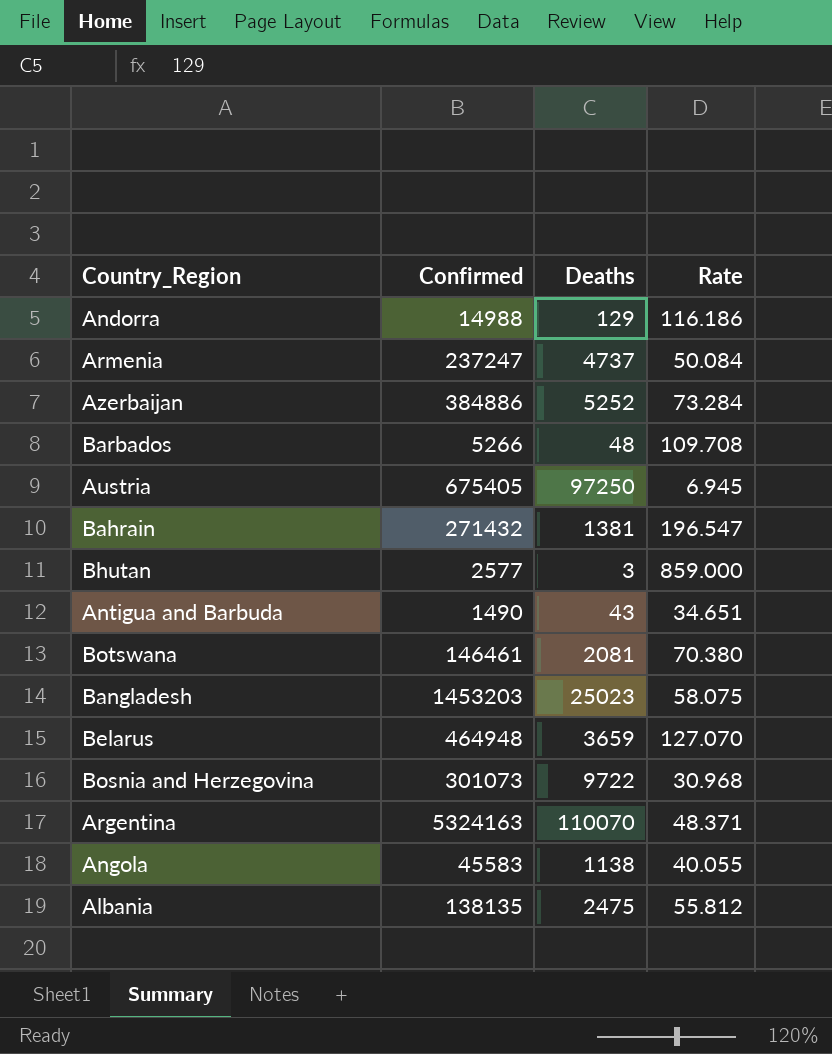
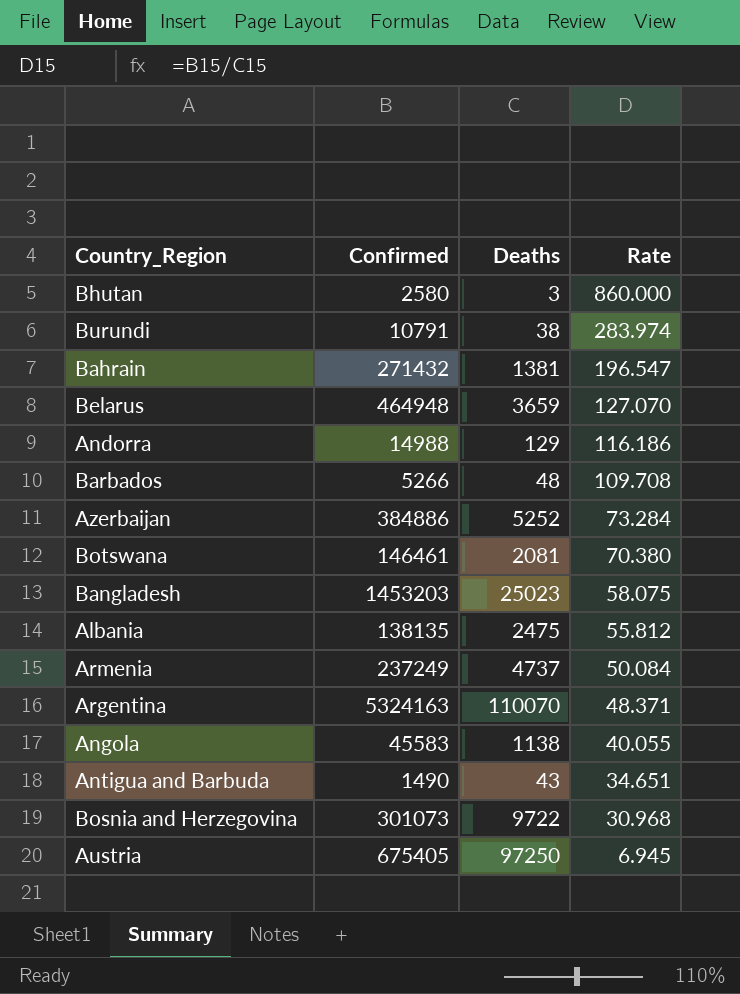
row order: none -> Rate descending
Bhutan | Confirmed: 2577 -> 2580
Bhutan | Rate: 859.000 -> 860.000
row Burundi: none -> 10791 | 38 | 283.974
Armenia | Confirmed: 237247 -> 237249

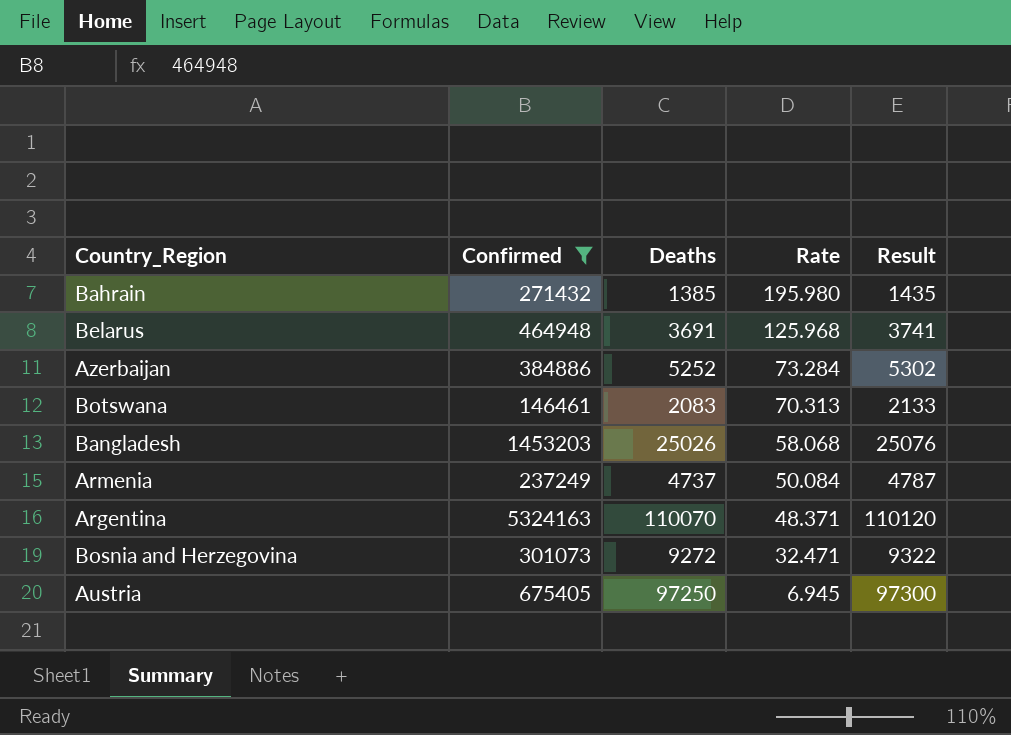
filter: none -> Confirmed >= 146461
column Result | formula: none -> [Deaths] + 50
Bahrain | Deaths: 1381 -> 1385
Bahrain | Rate: 196.547 -> 195.980
Belarus | Deaths: 3659 -> 3691
Belarus | Rate: 127.070 -> 125.968
Botswana | Deaths: 2081 -> 2083
Botswana | Rate: 70.380 -> 70.313
Bangladesh | Deaths: 25023 -> 25026
Bangladesh | Rate: 58.075 -> 58.068
Bosnia and Herzegovina | Deaths: 9722 -> 9272
Bosnia and Herzegovina | Rate: 30.968 -> 32.471

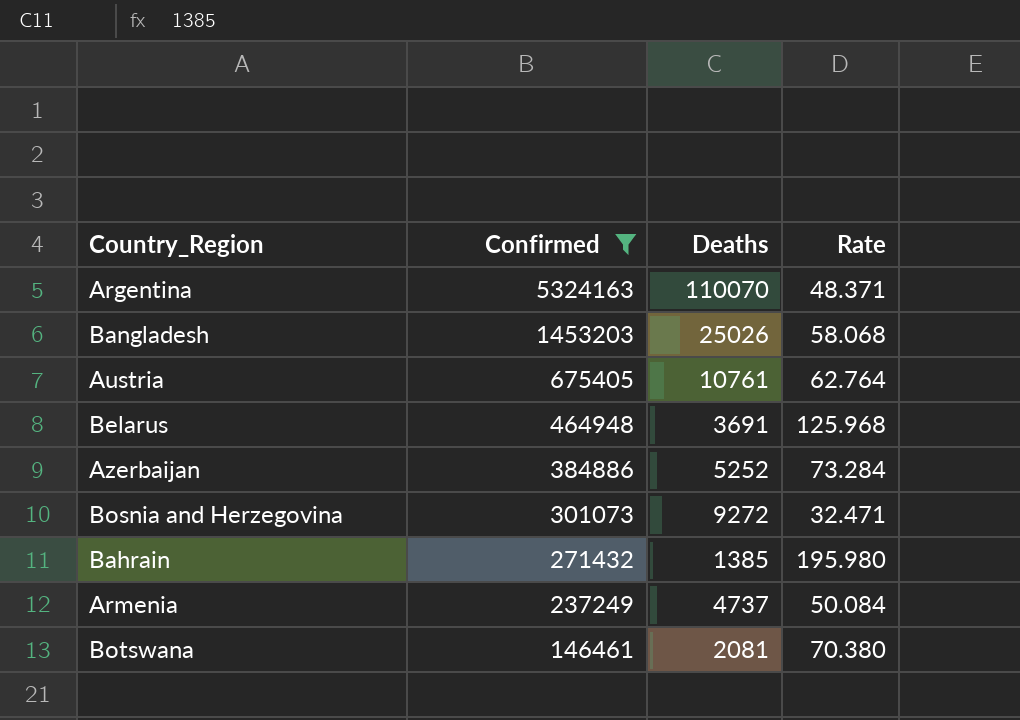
row order: Rate descending -> Confirmed descending
column Result | formula: [Deaths] + 50 -> none
Austria | Deaths: 97250 -> 10761
Austria | Rate: 6.945 -> 62.764
Botswana | Deaths: 2083 -> 2081
Botswana | Rate: 70.313 -> 70.380

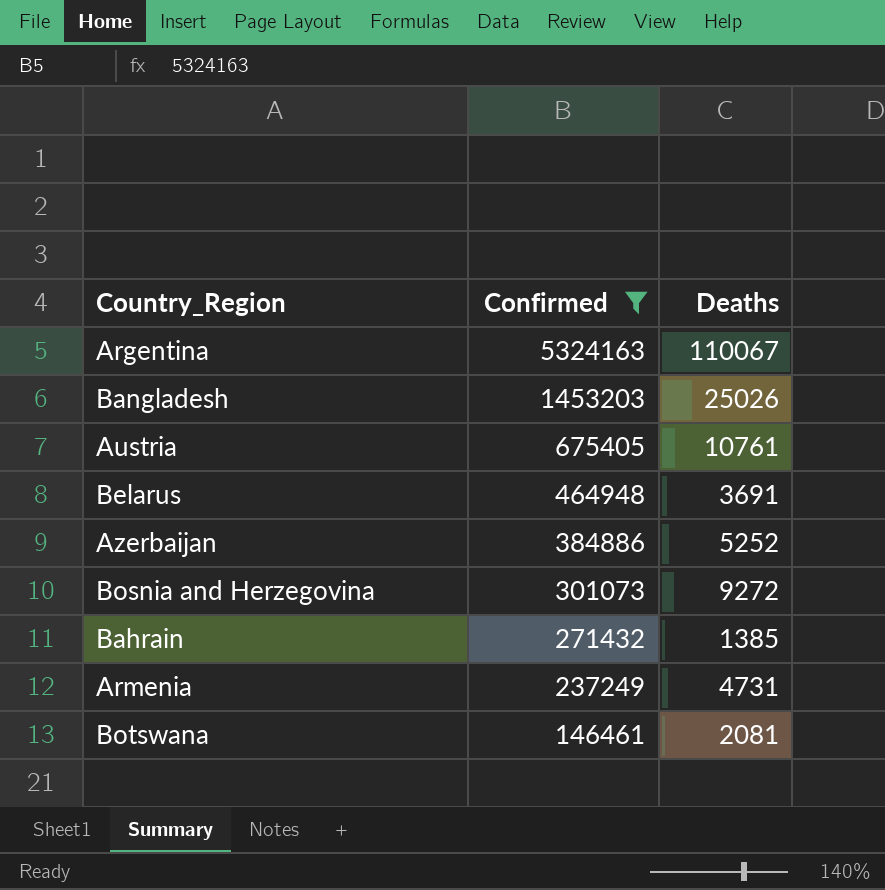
column Rate | formula: [Confirmed] / [Deaths] -> none
Argentina | Deaths: 110070 -> 110067
Armenia | Deaths: 4737 -> 4731

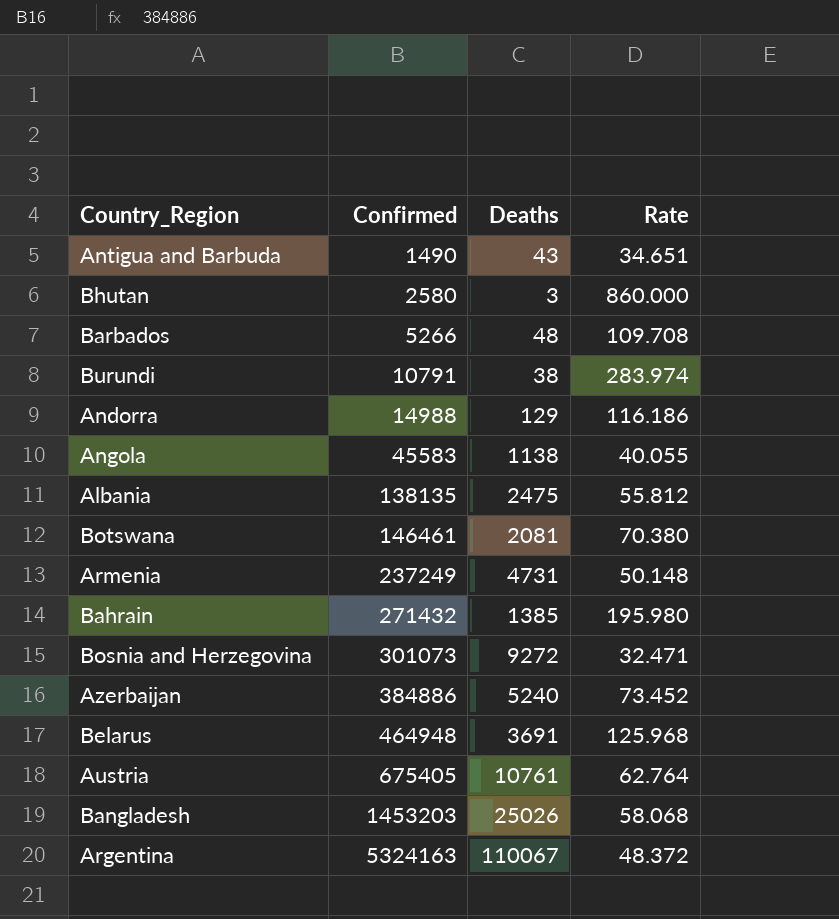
filter: Confirmed >= 146461 -> none
row order: Confirmed descending -> Confirmed ascending
column Rate | formula: none -> [Confirmed] / [Deaths]
Azerbaijan | Deaths: 5252 -> 5240

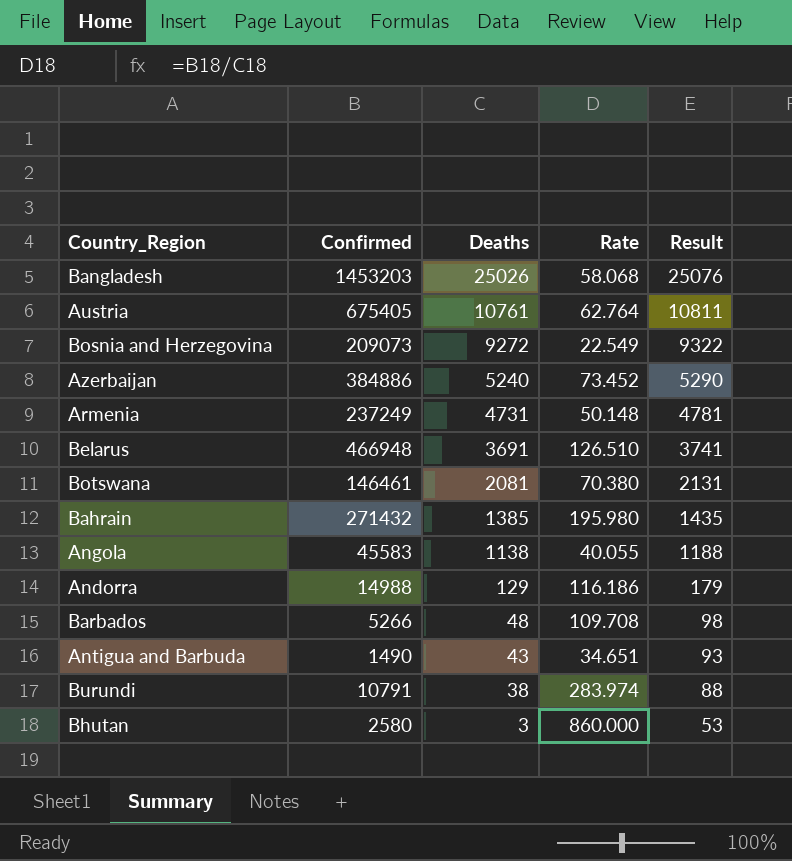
row order: Confirmed ascending -> Deaths descending
column Result | formula: none -> [Deaths] + 50
row Albania: 138135 | 2475 | 55.812 -> none
row Argentina: 5324163 | 110067 | 48.372 -> none
Bosnia and Herzegovina | Confirmed: 301073 -> 209073
Bosnia and Herzegovina | Rate: 32.471 -> 22.549
Belarus | Confirmed: 464948 -> 466948
Belarus | Rate: 125.968 -> 126.510

